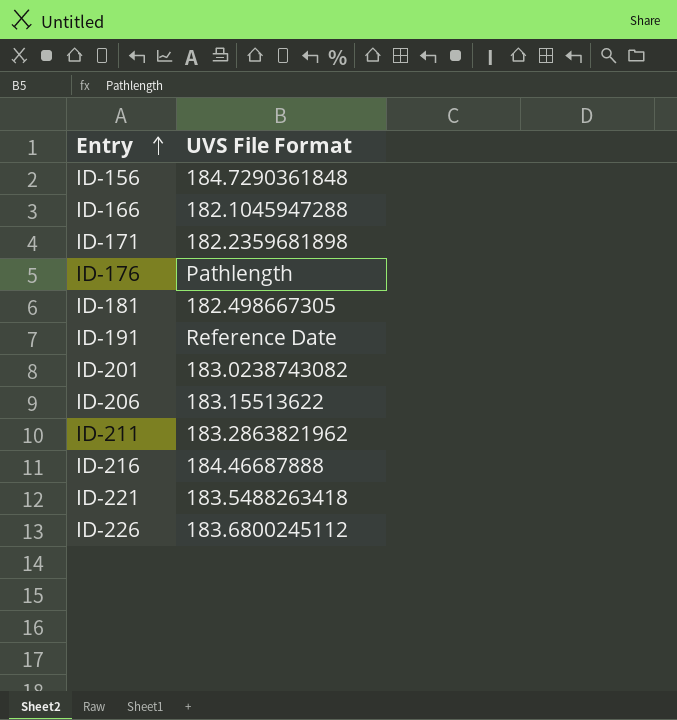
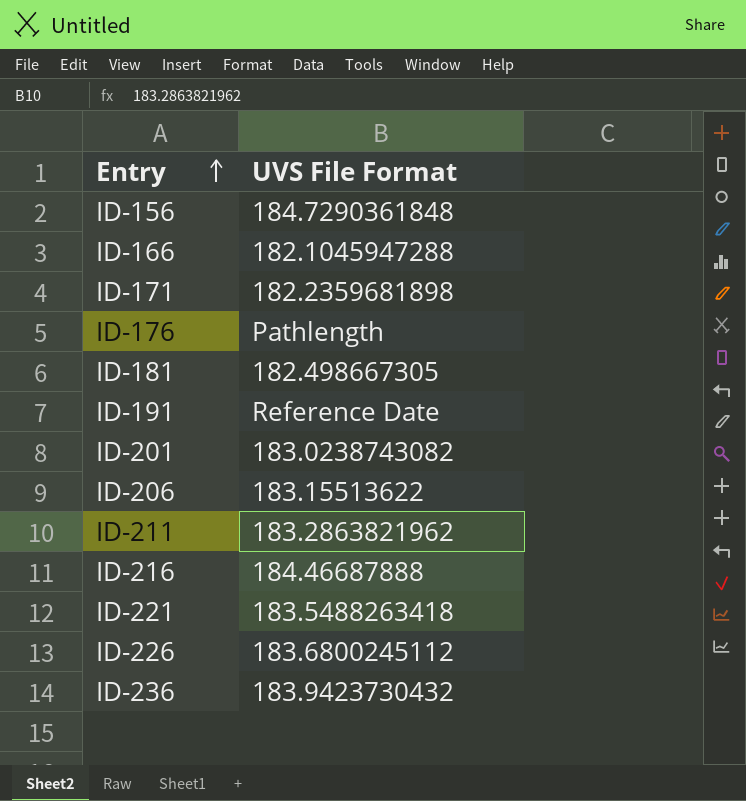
row ID-236: none -> 183.9423730432

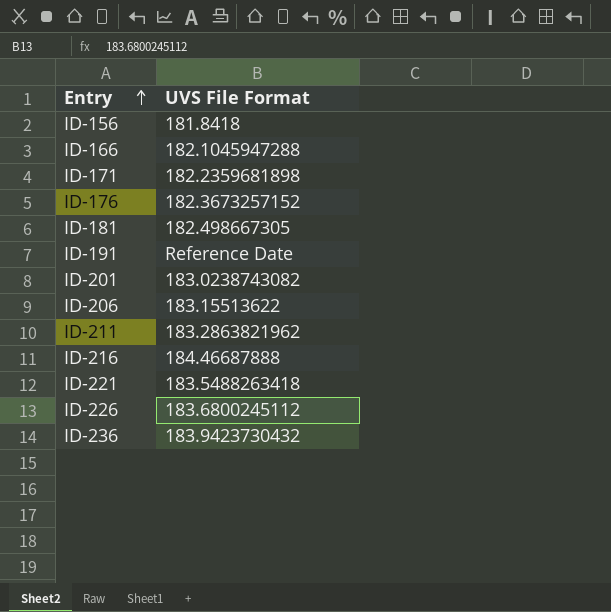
ID-156 | UVS File Format: 184.7290361848 -> 181.8418
ID-176 | UVS File Format: Pathlength -> 182.3673257152

